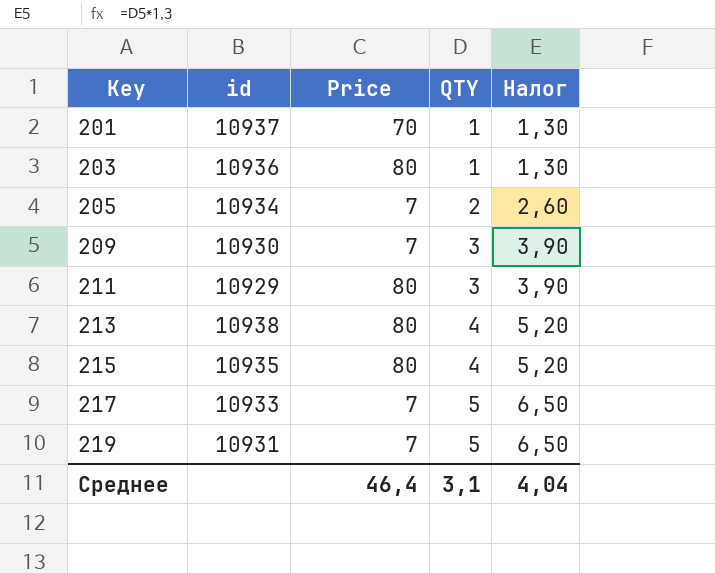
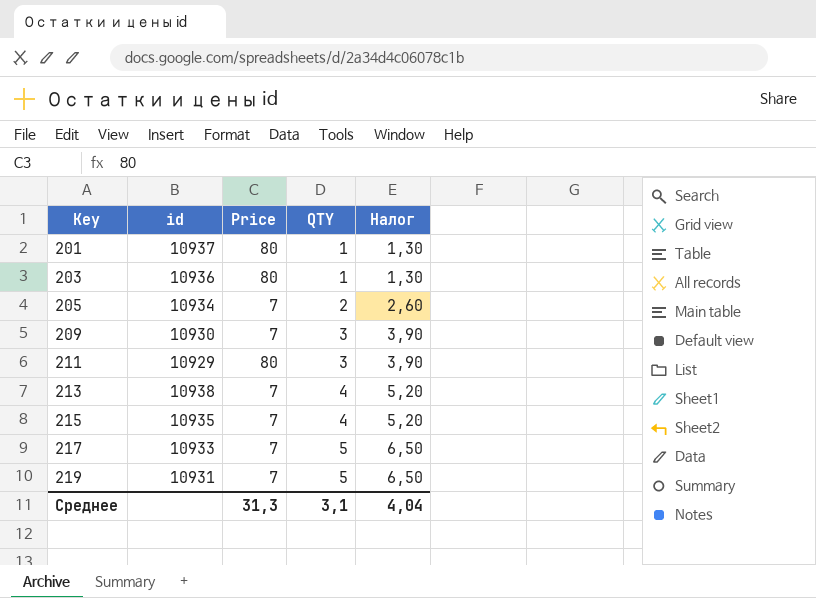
201 | Price: 70 -> 80
213 | Price: 80 -> 7
215 | Price: 80 -> 7
Среднее | Price: 46,4 -> 31,3

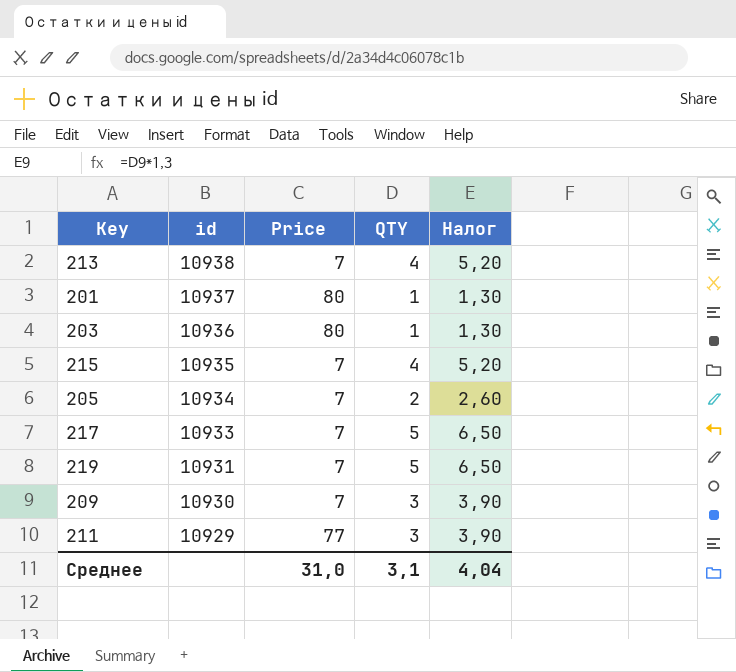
row order: Key ascending -> id descending
211 | Price: 80 -> 77
Среднее | Price: 31,3 -> 31,0

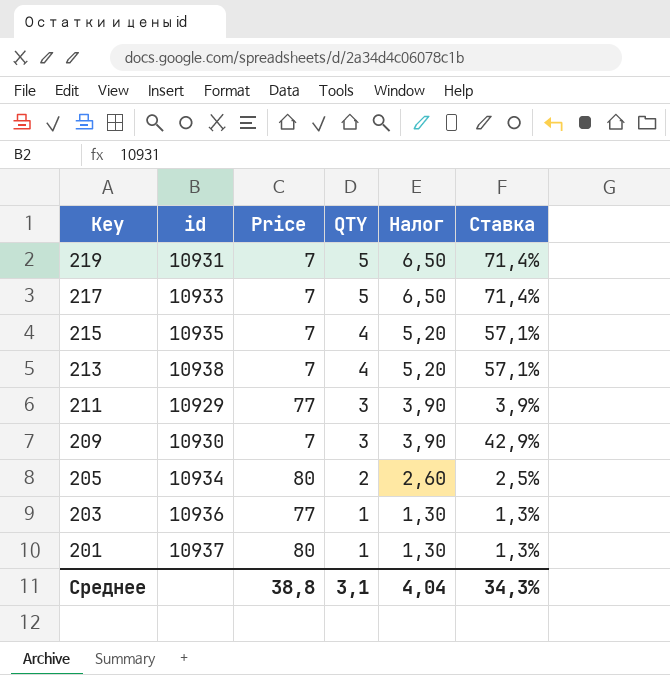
row order: id descending -> Key descending
column Ставка | formula: none -> [QTY] / [Price]
205 | Price: 7 -> 80
203 | Price: 80 -> 77
Среднее | Price: 31,0 -> 38,8

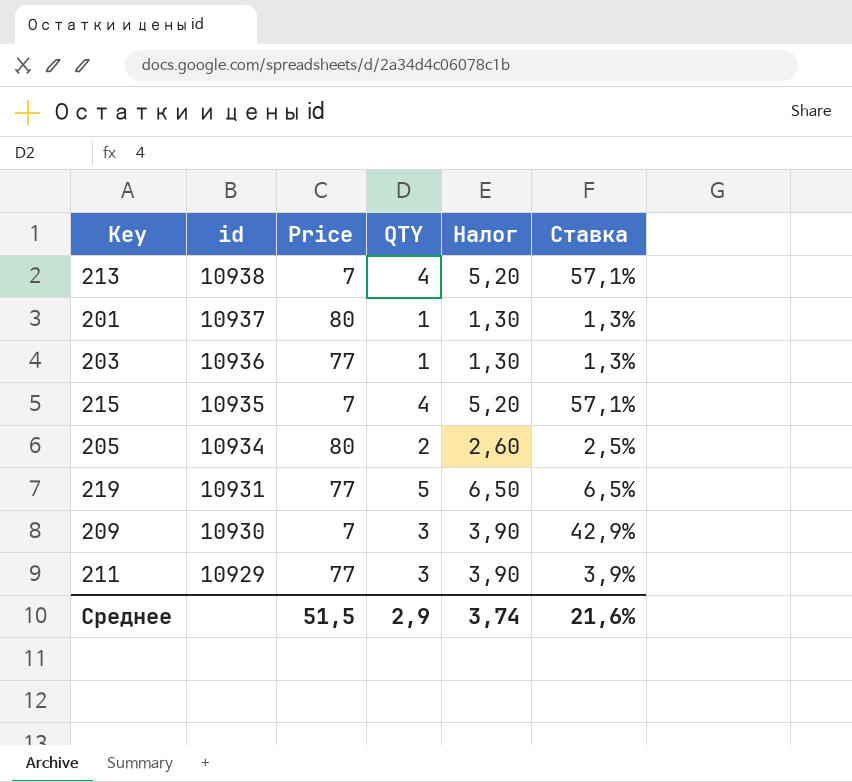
row order: Key descending -> id descending
row 217: 10933 | 7 | 5 | 6,50 | 71,4% -> none
219 | Price: 7 -> 77
219 | Ставка: 71,4% -> 6,5%
Среднее | Price: 38,8 -> 51,5
Среднее | QTY: 3,1 -> 2,9
Среднее | Налог: 4,04 -> 3,74
Среднее | Ставка: 34,3% -> 21,6%

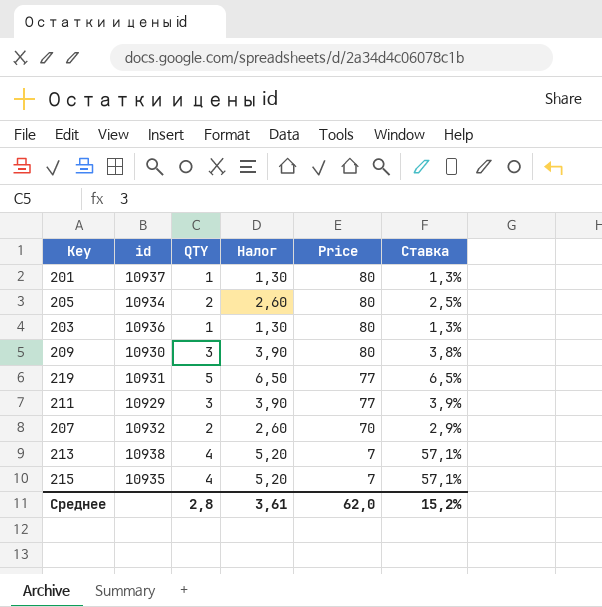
row order: id descending -> Price descending
column Price | position: 3 -> 5
203 | Price: 77 -> 80
209 | Price: 7 -> 80
209 | Ставка: 42,9% -> 3,8%
row 207: none -> 10932 | 2 | 2,60 | 70 | 2,9%
Среднее | QTY: 2,9 -> 2,8
Среднее | Налог: 3,74 -> 3,61
Среднее | Price: 51,5 -> 62,0
Среднее | Ставка: 21,6% -> 15,2%

